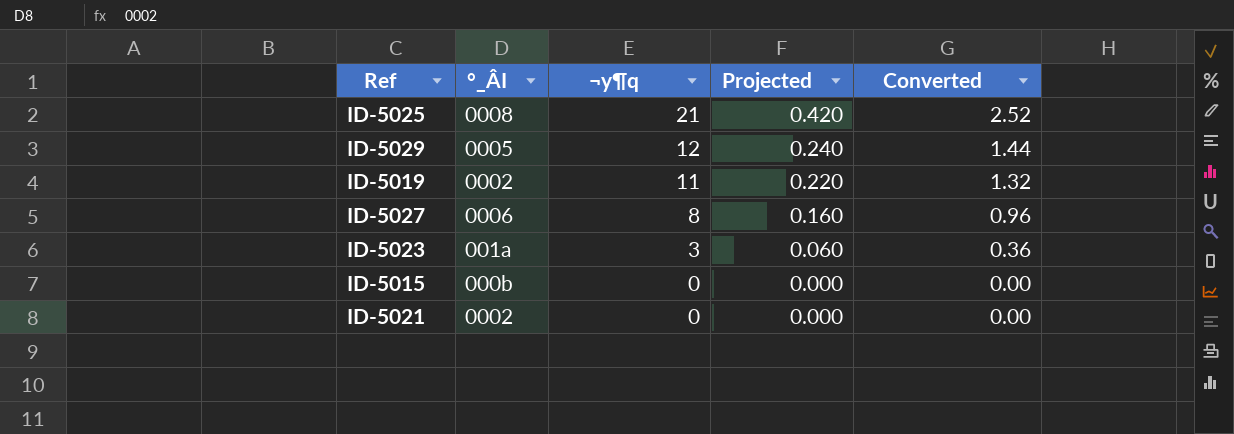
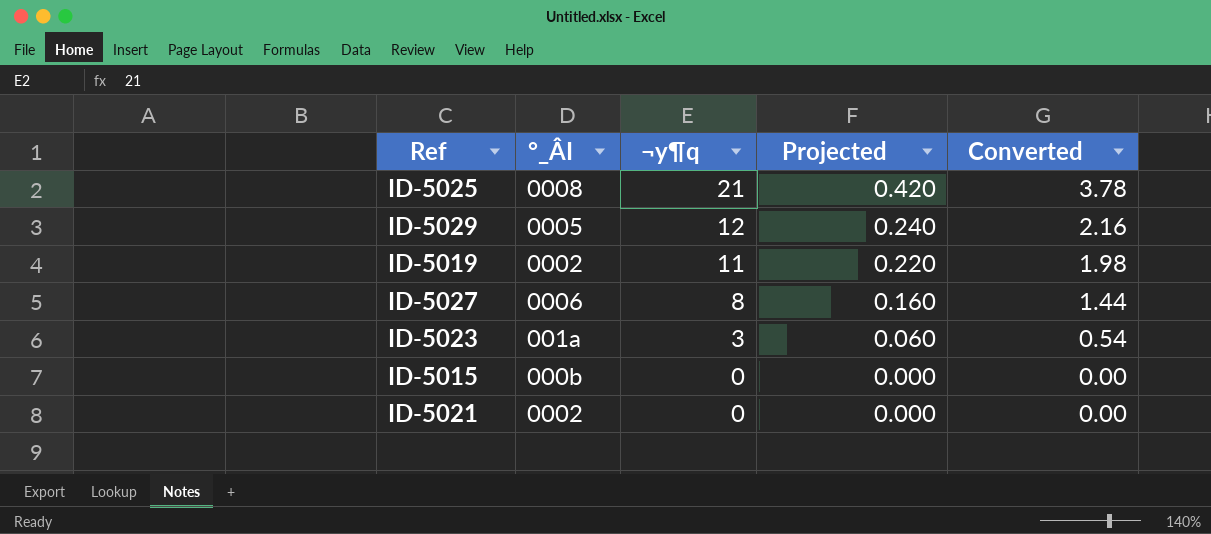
column Converted | formula: [¬y¶q] * 0.12 -> [¬y¶q] * 0.18

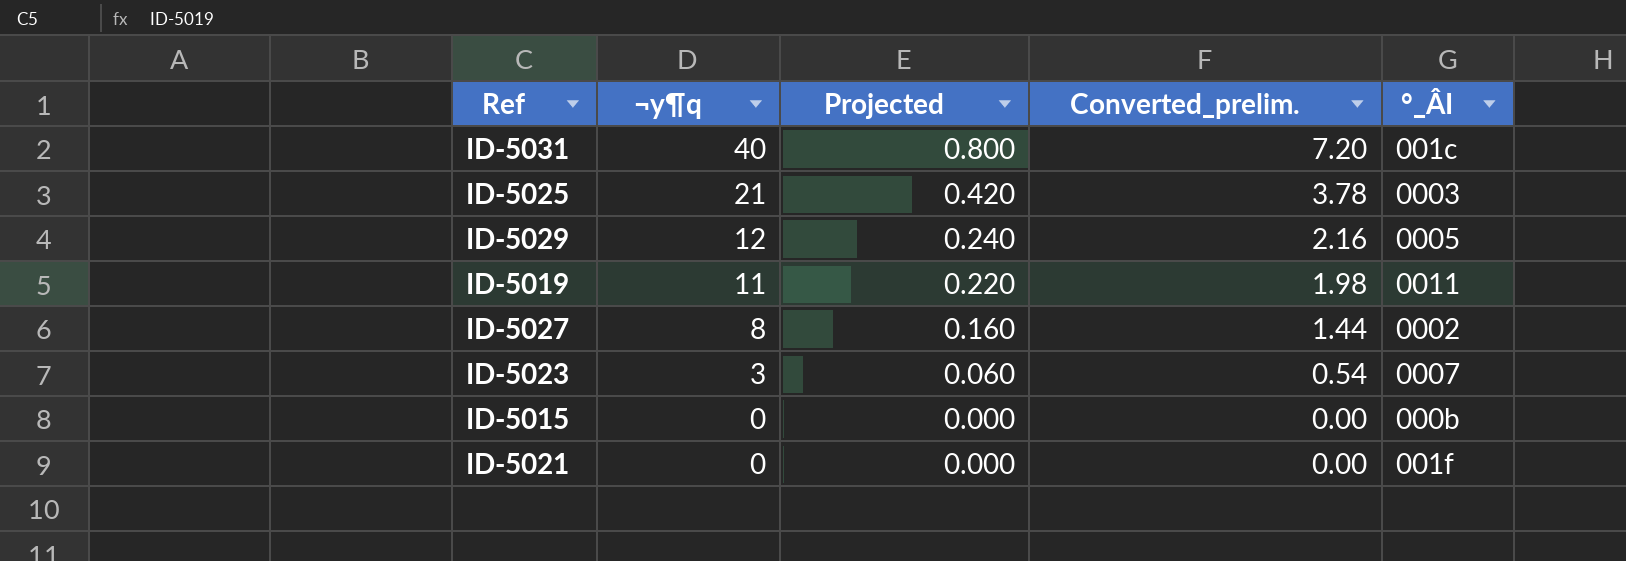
column name: Converted -> Converted_prelim.
column °_ÂI | position: 2 -> 5
row ID-5031: none -> 40 | 0.800 | 7.20 | 001c
ID-5025 | °_ÂI: 0008 -> 0003
ID-5019 | °_ÂI: 0002 -> 0011
ID-5027 | °_ÂI: 0006 -> 0002
ID-5023 | °_ÂI: 001a -> 0007
ID-5021 | °_ÂI: 0002 -> 001f

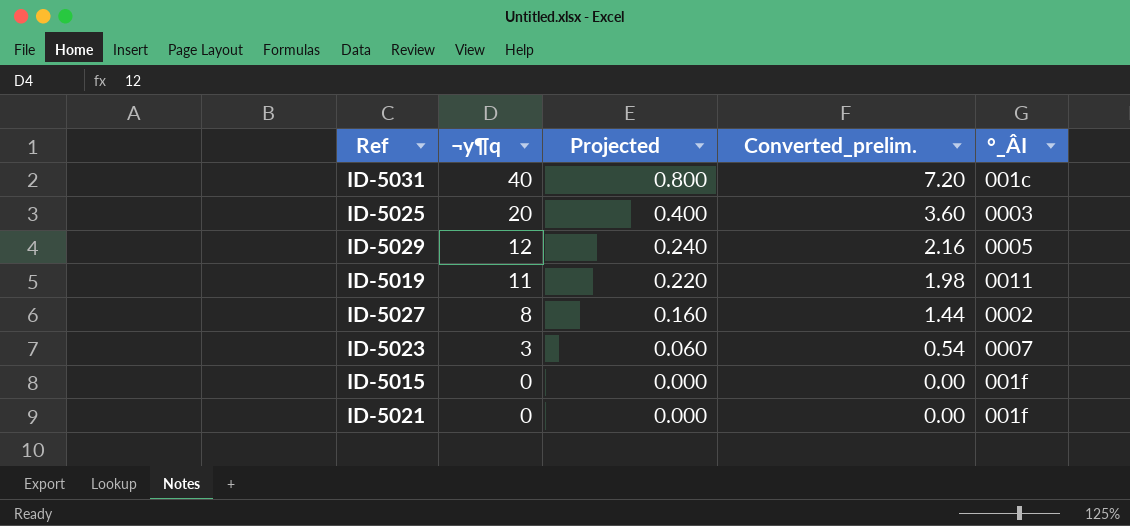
ID-5025 | ¬y¶q: 21 -> 20
ID-5025 | Projected: 0.420 -> 0.400
ID-5025 | Converted_prelim.: 3.78 -> 3.60
ID-5015 | °_ÂI: 000b -> 001f

